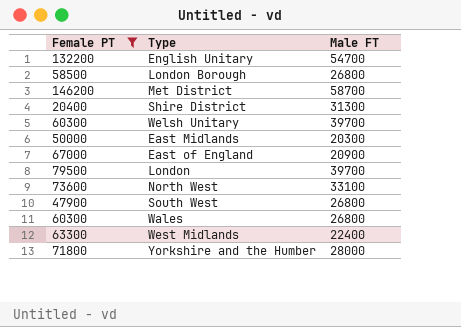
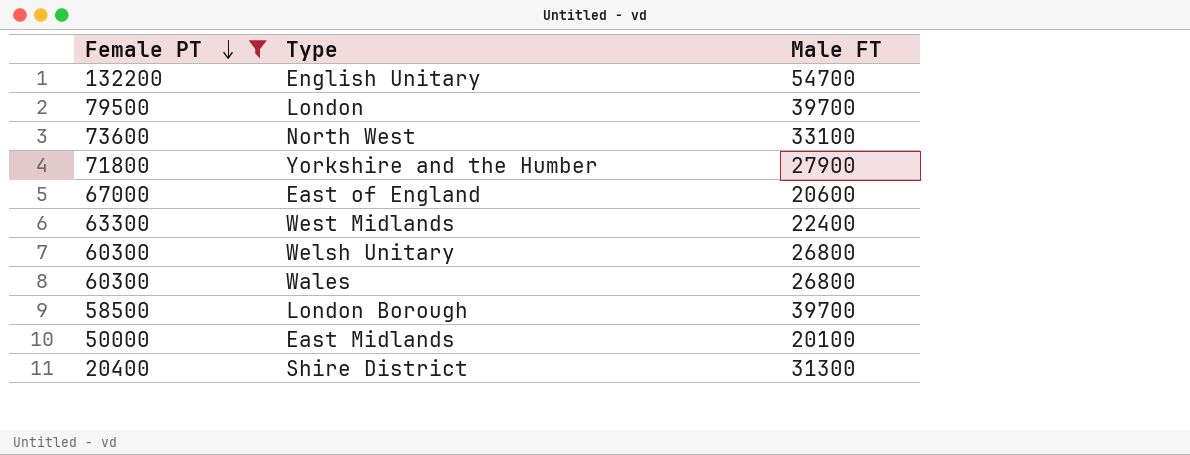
row order: none -> Female PT descending
row Met District: 146200 | 58700 -> none
row South West: 47900 | 26800 -> none
Yorkshire and the Humber | Male FT: 28000 -> 27900
East of England | Male FT: 20900 -> 20600
Welsh Unitary | Male FT: 39700 -> 26800
London Borough | Male FT: 26800 -> 39700
East Midlands | Male FT: 20300 -> 20100

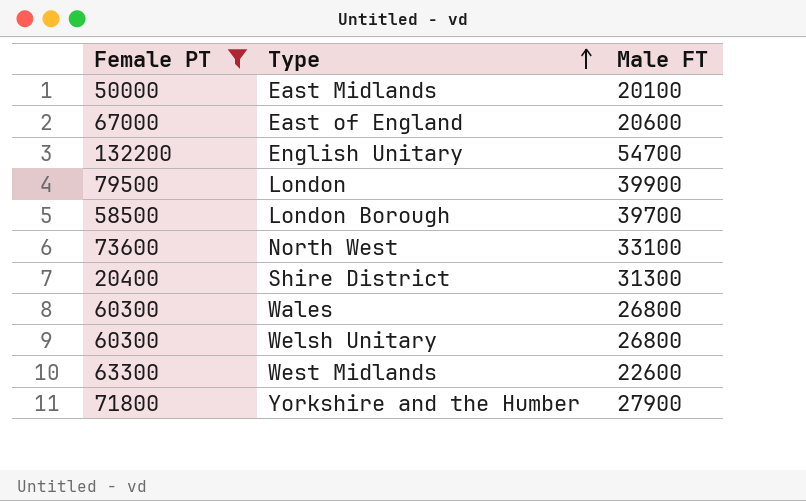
row order: Female PT descending -> Type ascending
London | Male FT: 39700 -> 39900
West Midlands | Male FT: 22400 -> 22600

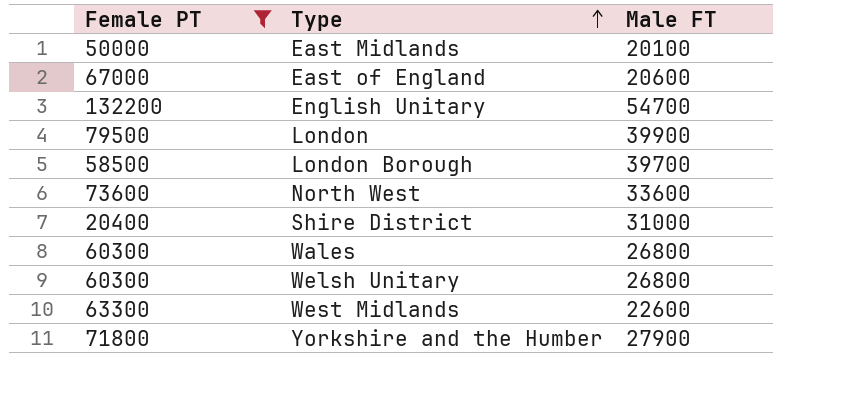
North West | Male FT: 33100 -> 33600
Shire District | Male FT: 31300 -> 31000

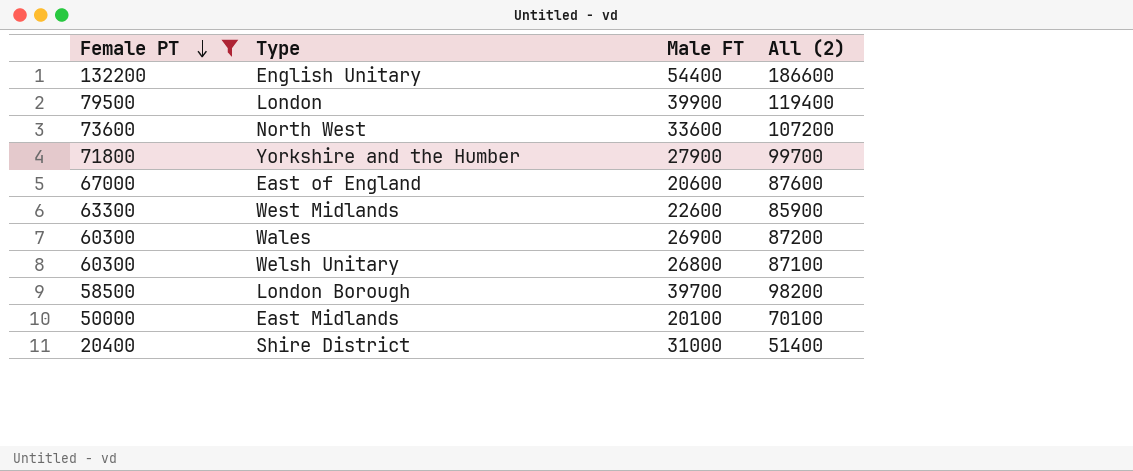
row order: Type ascending -> Female PT descending
column All (2) | formula: none -> [Female PT] + [Male FT]
English Unitary | Male FT: 54700 -> 54400
Wales | Male FT: 26800 -> 26900

